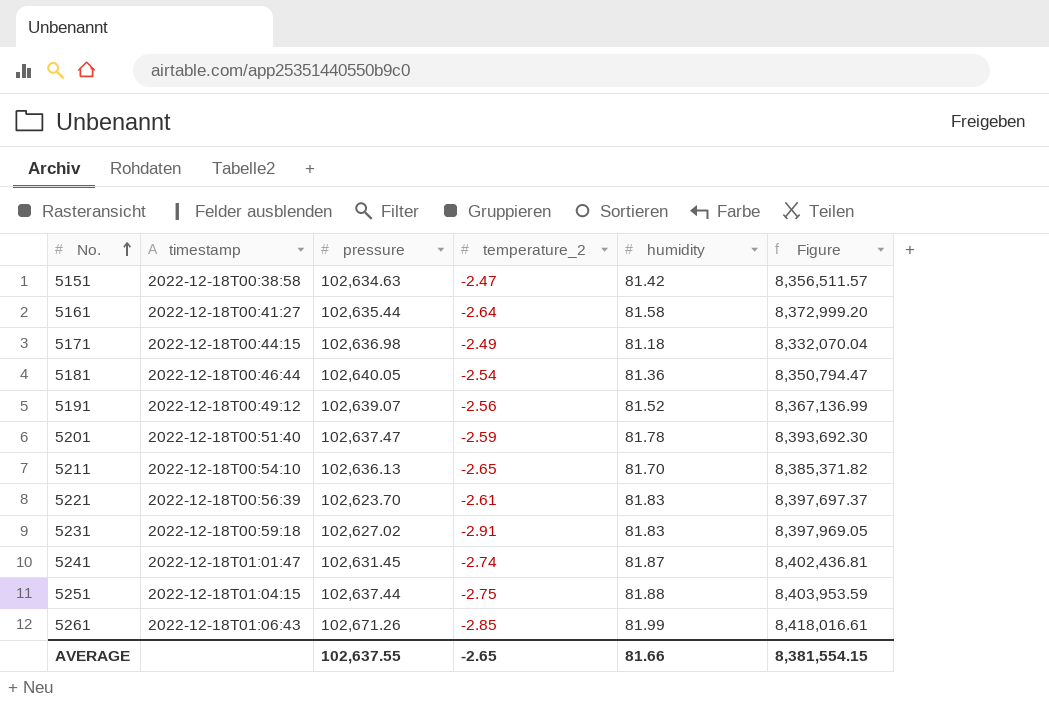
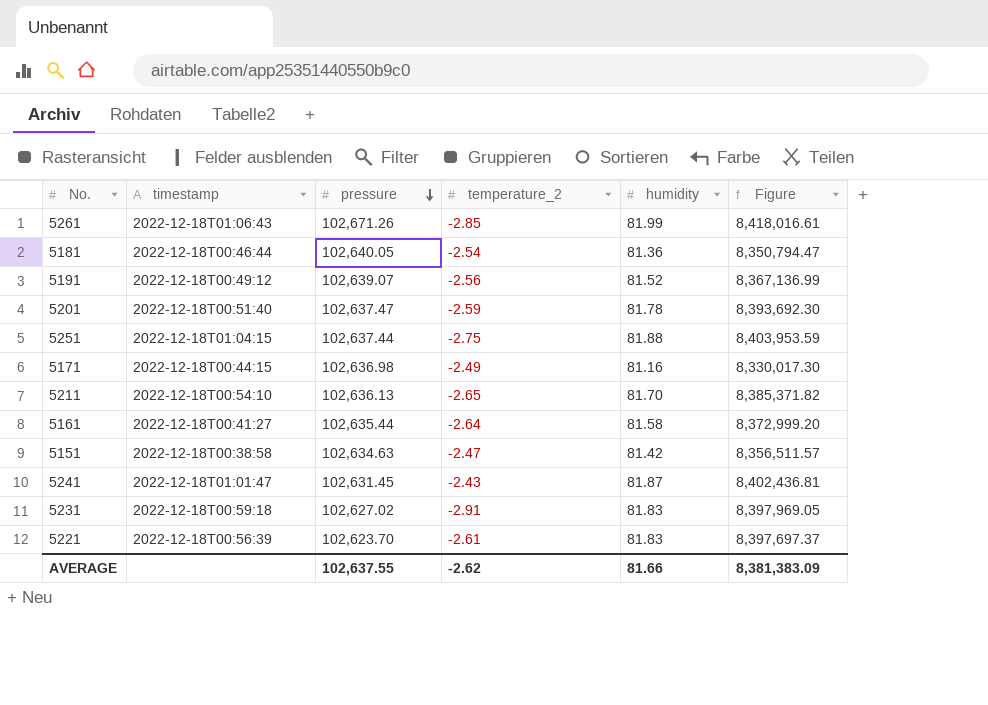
row order: No. ascending -> pressure descending
5171 | humidity: 81.18 -> 81.16
5171 | Figure: 8,332,070.04 -> 8,330,017.30
5241 | temperature_2: -2.74 -> -2.43
AVERAGE | temperature_2: -2.65 -> -2.62
AVERAGE | Figure: 8,381,554.15 -> 8,381,383.09

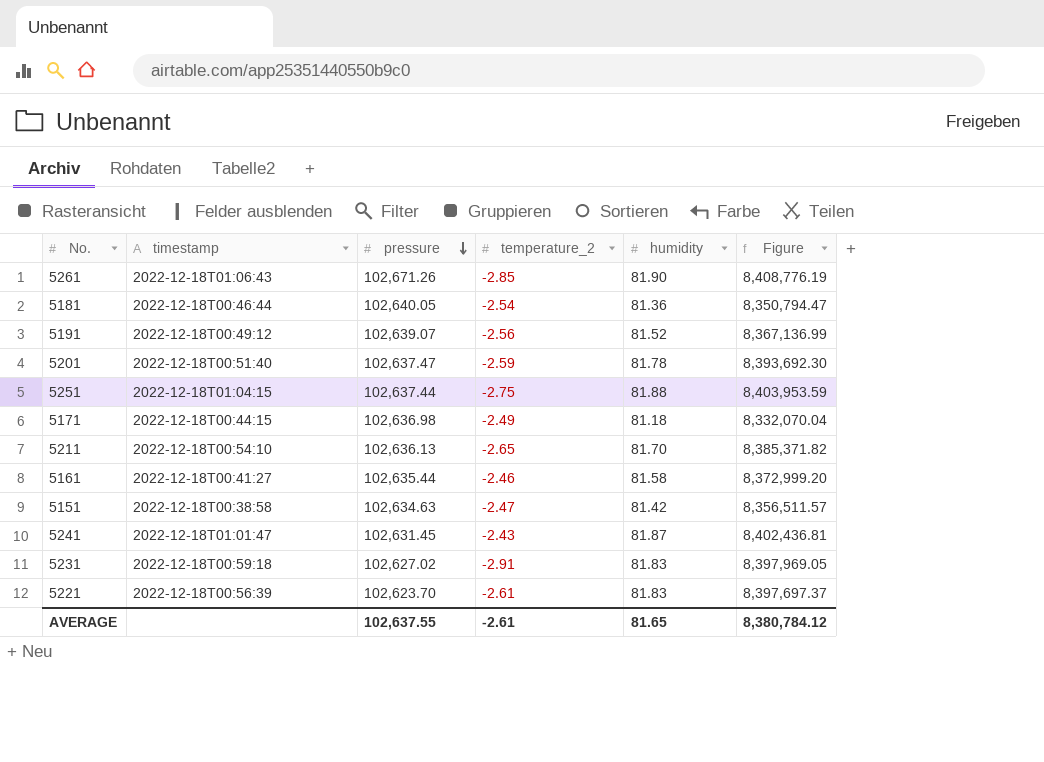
5261 | humidity: 81.99 -> 81.90
5261 | Figure: 8,418,016.61 -> 8,408,776.19
5171 | humidity: 81.16 -> 81.18
5171 | Figure: 8,330,017.30 -> 8,332,070.04
5161 | temperature_2: -2.64 -> -2.46
AVERAGE | temperature_2: -2.62 -> -2.61
AVERAGE | humidity: 81.66 -> 81.65
AVERAGE | Figure: 8,381,383.09 -> 8,380,784.12

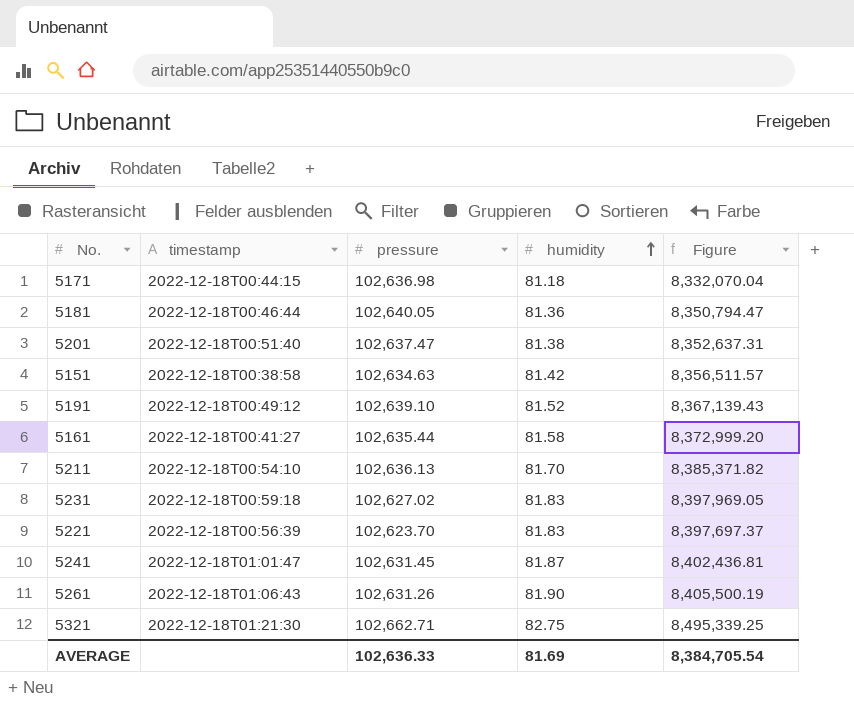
row order: pressure descending -> humidity ascending
column temperature_2 | position: 4 -> none
row 5251: 2022-12-18T01:04:15 | 102,637.44 | -2.75 | 81.88 | 8,403,953.59 -> none
5201 | humidity: 81.78 -> 81.38
5201 | Figure: 8,393,692.30 -> 8,352,637.31
5191 | pressure: 102,639.07 -> 102,639.10
5191 | Figure: 8,367,136.99 -> 8,367,139.43
5261 | pressure: 102,671.26 -> 102,631.26
5261 | Figure: 8,408,776.19 -> 8,405,500.19
row 5321: none -> 2022-12-18T01:21:30 | 102,662.71 | 82.75 | 8,495,339.25
AVERAGE | pressure: 102,637.55 -> 102,636.33
AVERAGE | humidity: 81.65 -> 81.69
AVERAGE | Figure: 8,380,784.12 -> 8,384,705.54

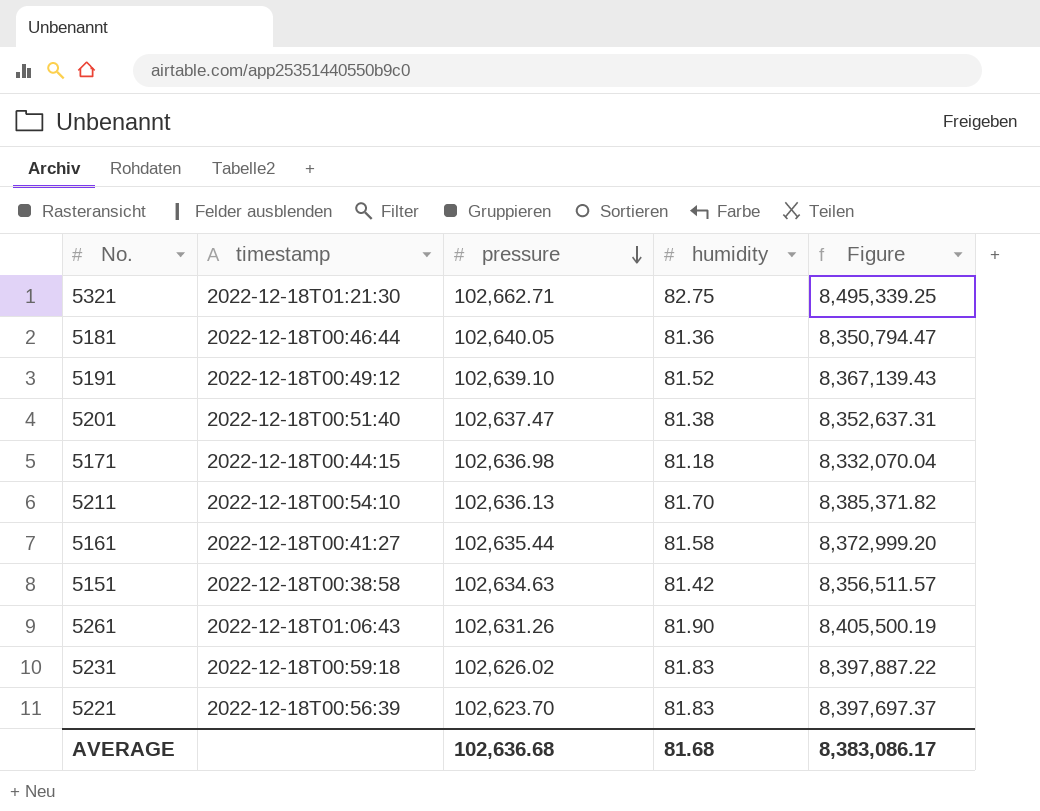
row order: humidity ascending -> pressure descending
row 5241: 2022-12-18T01:01:47 | 102,631.45 | 81.87 | 8,402,436.81 -> none
5231 | pressure: 102,627.02 -> 102,626.02
5231 | Figure: 8,397,969.05 -> 8,397,887.22
AVERAGE | pressure: 102,636.33 -> 102,636.68
AVERAGE | humidity: 81.69 -> 81.68
AVERAGE | Figure: 8,384,705.54 -> 8,383,086.17

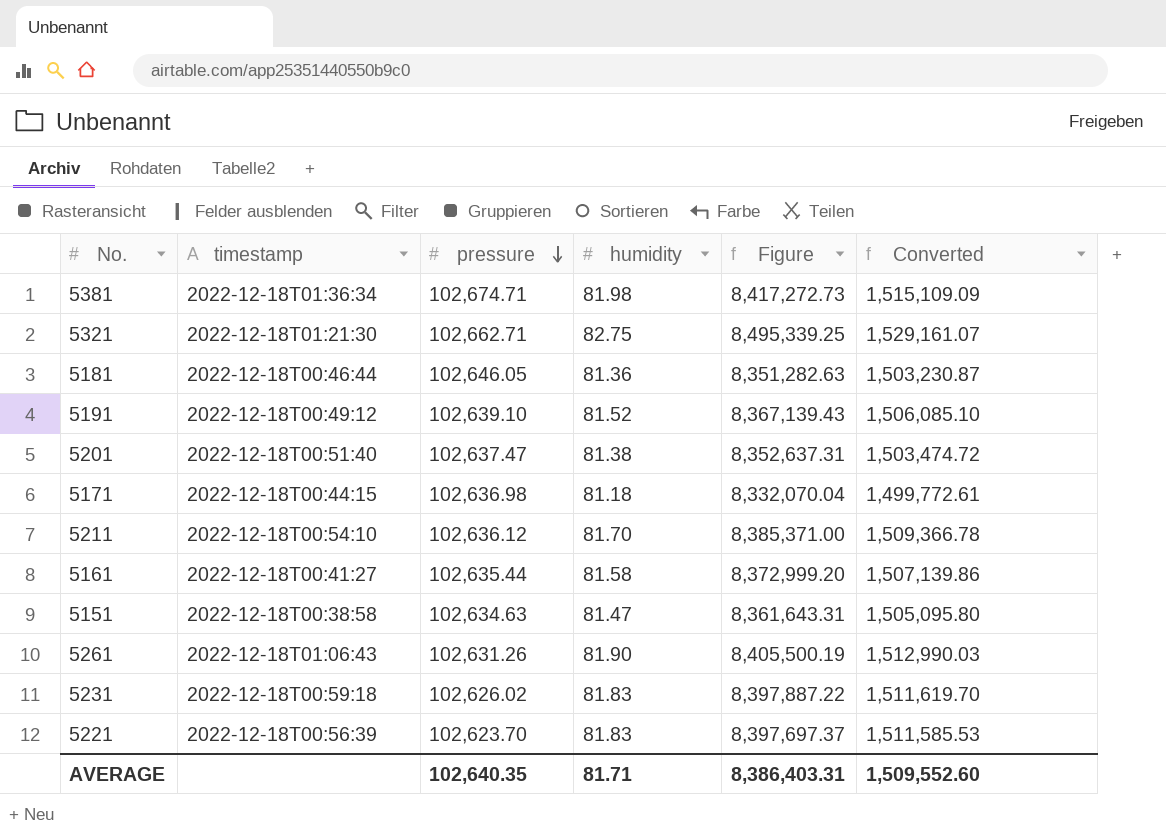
column Converted | formula: none -> [Figure] * 0.18
row 5381: none -> 2022-12-18T01:36:34 | 102,674.71 | 81.98 | 8,417,272.73 | 1,515,109.09
5181 | pressure: 102,640.05 -> 102,646.05
5181 | Figure: 8,350,794.47 -> 8,351,282.63
5211 | pressure: 102,636.13 -> 102,636.12
5211 | Figure: 8,385,371.82 -> 8,385,371.00
5151 | humidity: 81.42 -> 81.47
5151 | Figure: 8,356,511.57 -> 8,361,643.31
AVERAGE | pressure: 102,636.68 -> 102,640.35
AVERAGE | humidity: 81.68 -> 81.71
AVERAGE | Figure: 8,383,086.17 -> 8,386,403.31

